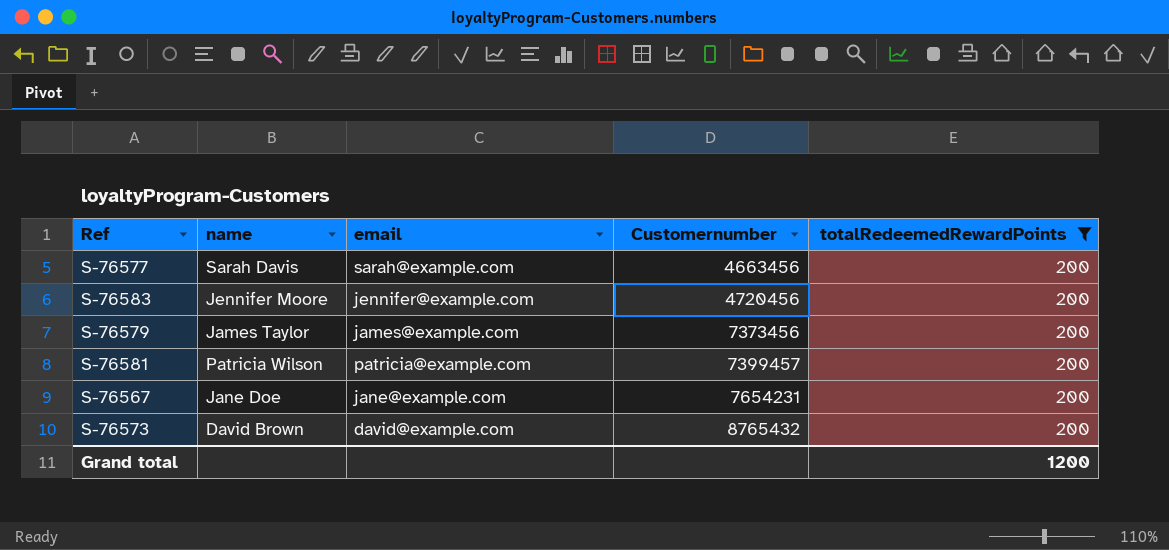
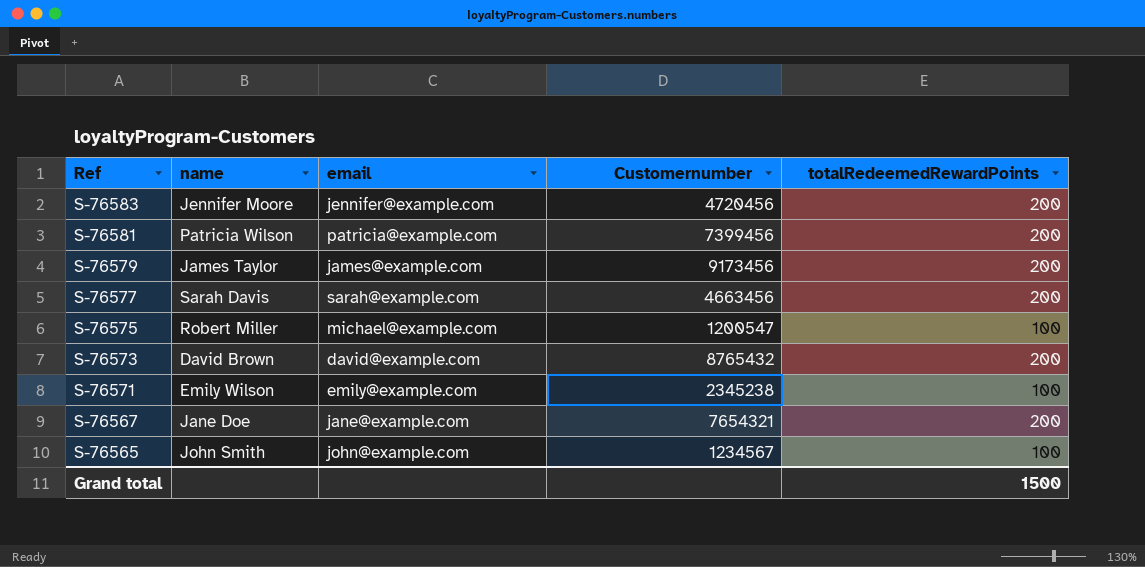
filter: totalRedeemedRewardPoints = 200 -> none
row order: Customernumber ascending -> Ref descending
S-76581 | Customernumber: 7399457 -> 7399456
S-76579 | Customernumber: 7373456 -> 9173456
S-76567 | Customernumber: 7654231 -> 7654321
Grand total | totalRedeemedRewardPoints: 1200 -> 1500

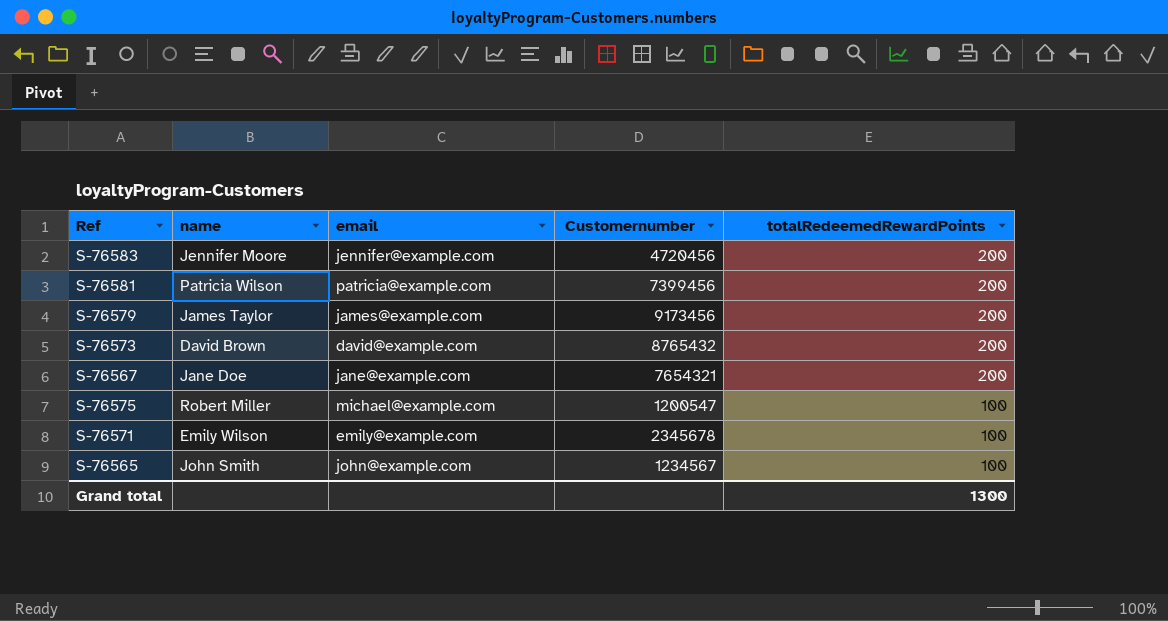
row order: Ref descending -> totalRedeemedRewardPoints descending
row S-76577: Sarah Davis | sarah@example.com | 4663456 | 200 -> none
S-76571 | Customernumber: 2345238 -> 2345678
Grand total | totalRedeemedRewardPoints: 1500 -> 1300

